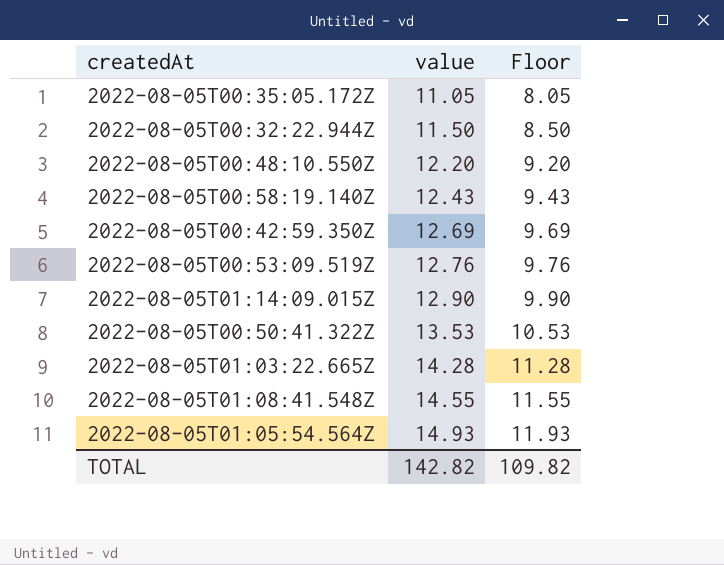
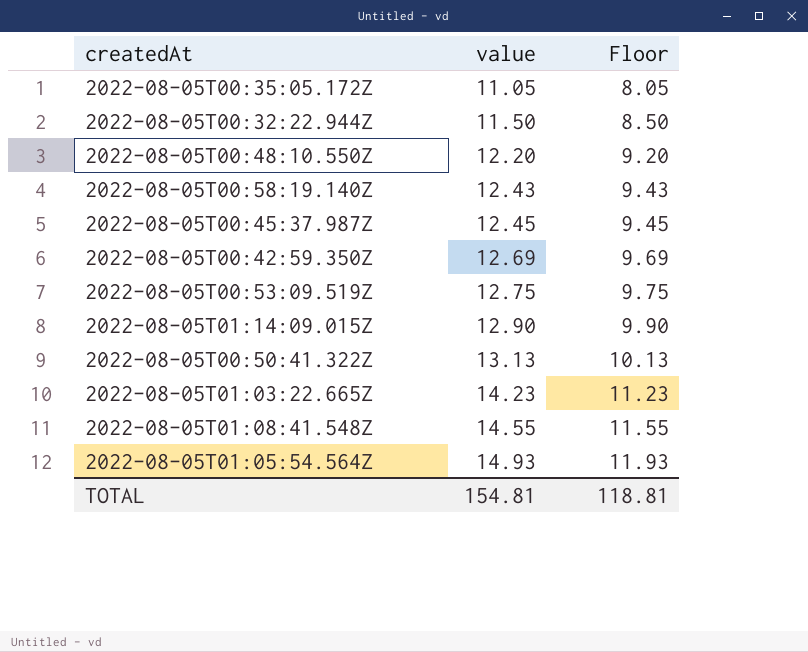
row 2022-08-05T00:45:37.987Z: none -> 12.45 | 9.45
2022-08-05T00:53:09.519Z | value: 12.76 -> 12.75
2022-08-05T00:53:09.519Z | Floor: 9.76 -> 9.75
2022-08-05T00:50:41.322Z | value: 13.53 -> 13.13
2022-08-05T00:50:41.322Z | Floor: 10.53 -> 10.13
2022-08-05T01:03:22.665Z | value: 14.28 -> 14.23
2022-08-05T01:03:22.665Z | Floor: 11.28 -> 11.23
TOTAL | value: 142.82 -> 154.81
TOTAL | Floor: 109.82 -> 118.81

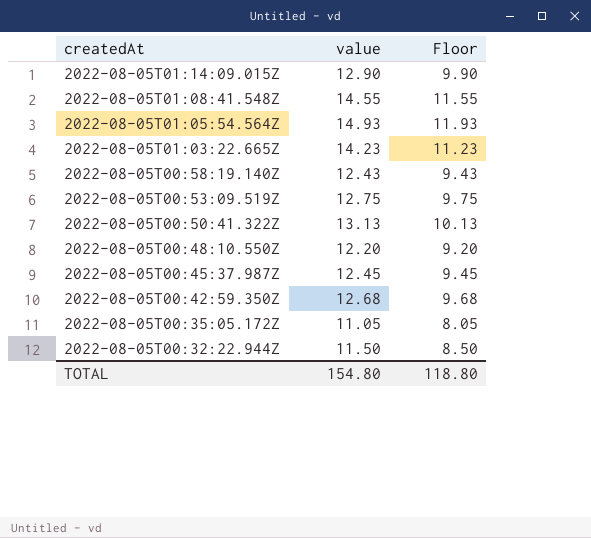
row order: value ascending -> createdAt descending
2022-08-05T00:42:59.350Z | value: 12.69 -> 12.68
2022-08-05T00:42:59.350Z | Floor: 9.69 -> 9.68
TOTAL | value: 154.81 -> 154.80
TOTAL | Floor: 118.81 -> 118.80

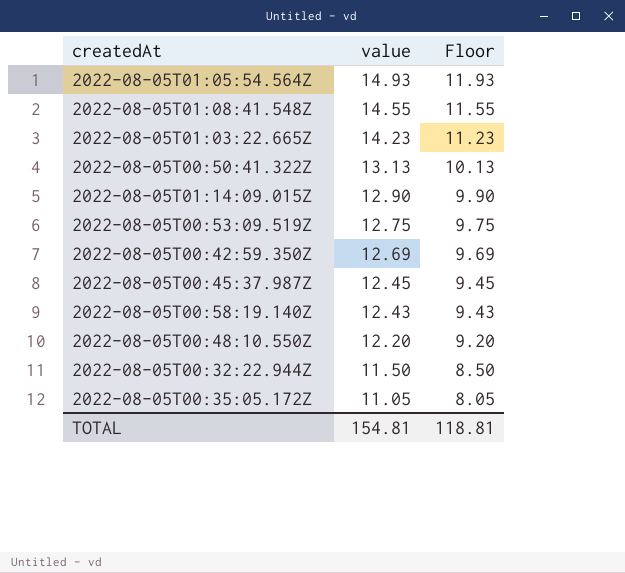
row order: createdAt descending -> value descending
2022-08-05T00:42:59.350Z | value: 12.68 -> 12.69
2022-08-05T00:42:59.350Z | Floor: 9.68 -> 9.69
TOTAL | value: 154.80 -> 154.81
TOTAL | Floor: 118.80 -> 118.81

